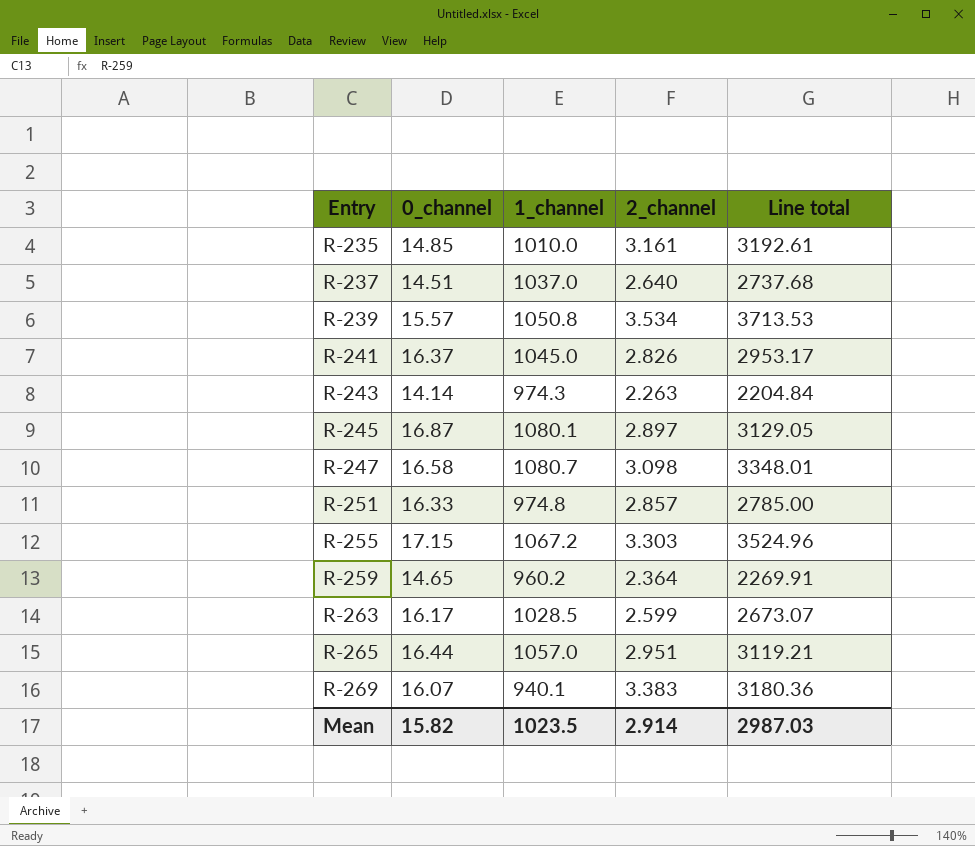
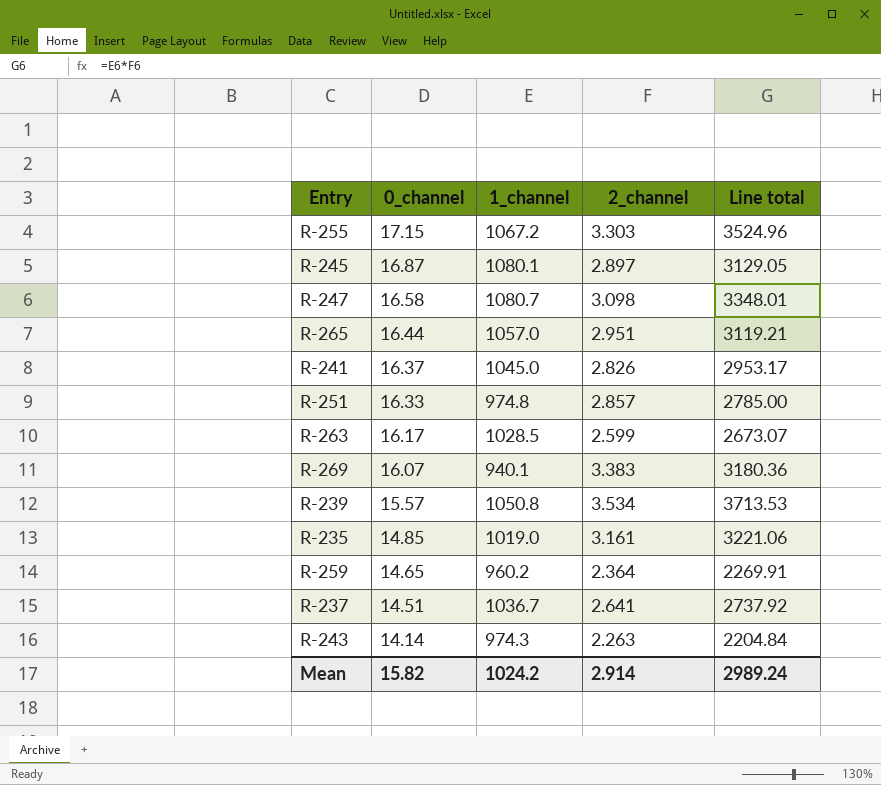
row order: Entry ascending -> 0_channel descending
R-235 | 1_channel: 1010.0 -> 1019.0
R-235 | Line total: 3192.61 -> 3221.06
R-237 | 1_channel: 1037.0 -> 1036.7
R-237 | 2_channel: 2.640 -> 2.641
R-237 | Line total: 2737.68 -> 2737.92
Mean | 1_channel: 1023.5 -> 1024.2
Mean | Line total: 2987.03 -> 2989.24

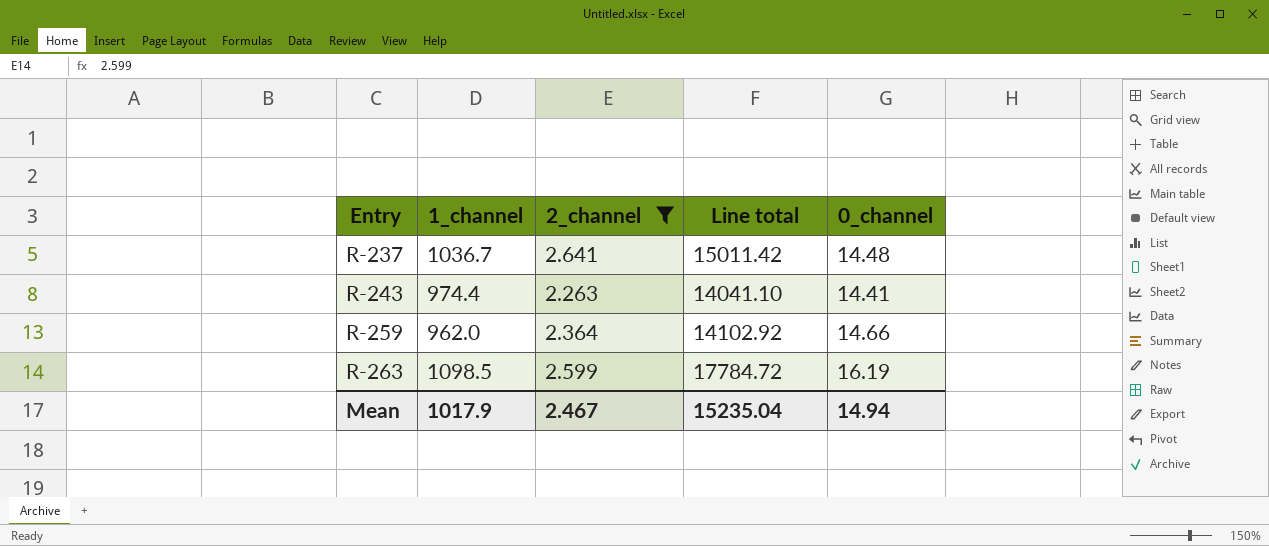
filter: none -> 2_channel <= 2.641
row order: 0_channel descending -> Entry ascending
column Line total | formula: [1_channel] * [2_channel] -> [1_channel] * [0_channel]
column 0_channel | position: 2 -> 5
R-237 | 0_channel: 14.51 -> 14.48
R-243 | 1_channel: 974.3 -> 974.4
R-243 | 0_channel: 14.14 -> 14.41
R-259 | 1_channel: 960.2 -> 962.0
R-259 | 0_channel: 14.65 -> 14.66
R-263 | 1_channel: 1028.5 -> 1098.5
R-263 | 0_channel: 16.17 -> 16.19
Mean | 1_channel: 1024.2 -> 1017.9
Mean | 2_channel: 2.914 -> 2.467
Mean | Line total: 2989.24 -> 15235.04
Mean | 0_channel: 15.82 -> 14.94

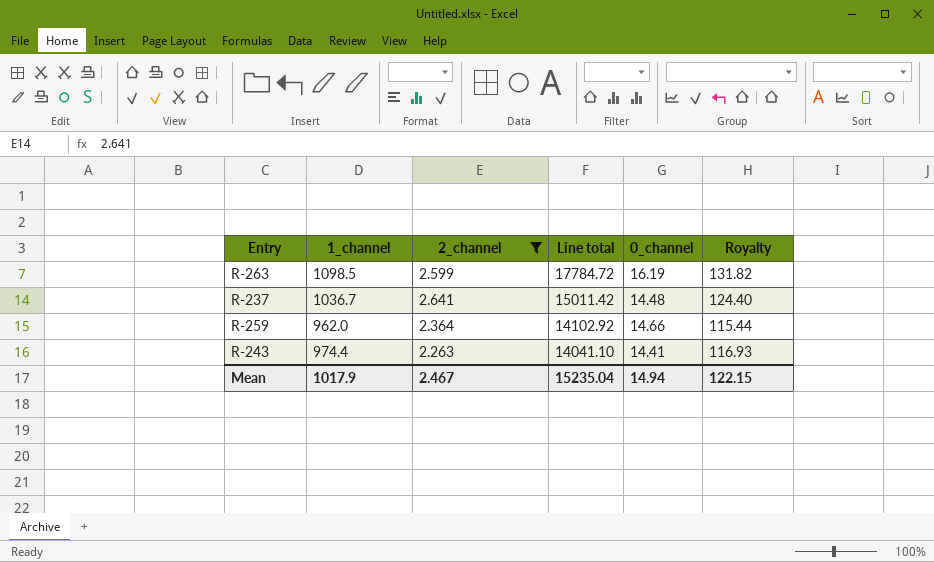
row order: Entry ascending -> Line total descending
column Royalty | formula: none -> [1_channel] * 0.12

